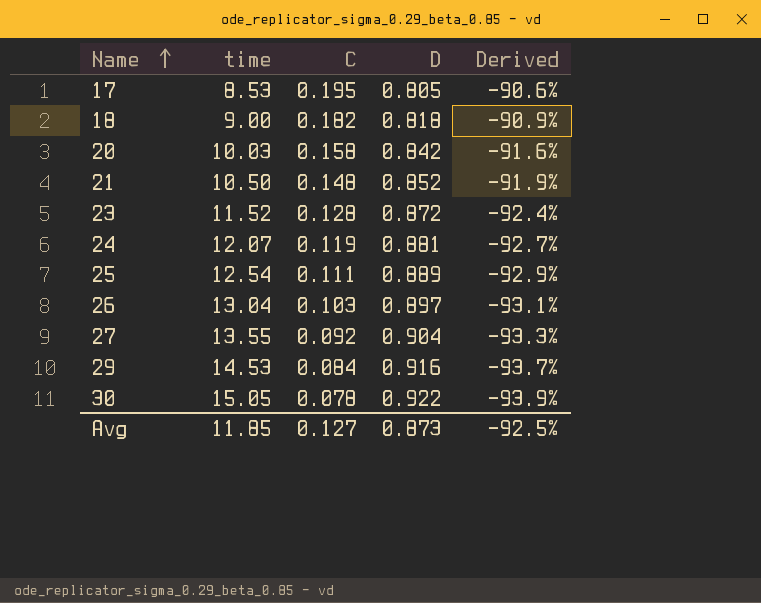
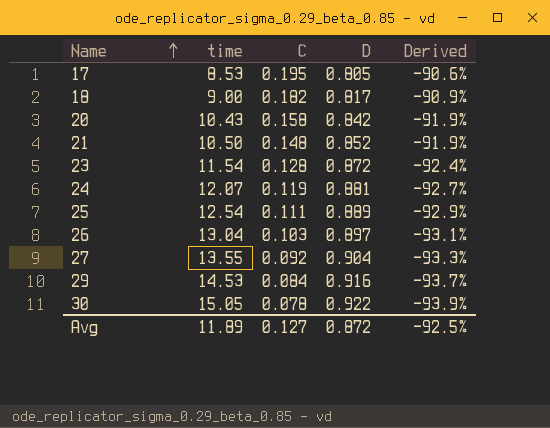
18 | D: 0.818 -> 0.817
20 | time: 10.03 -> 10.43
20 | Derived: -91.6% -> -91.9%
23 | time: 11.52 -> 11.54
Avg | time: 11.85 -> 11.89
Avg | D: 0.873 -> 0.872

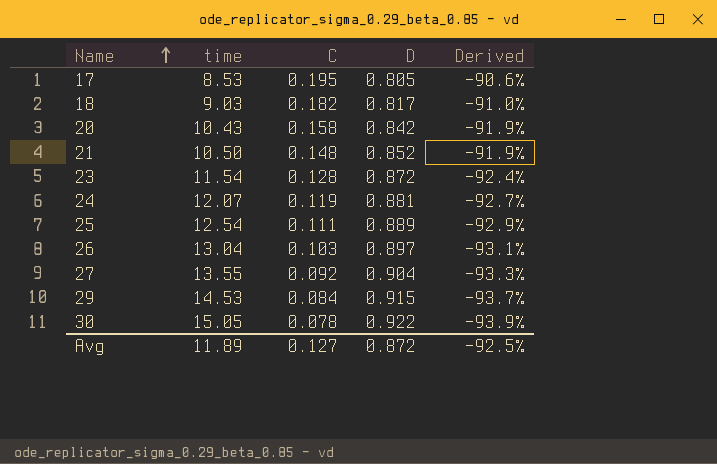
18 | time: 9.00 -> 9.03
18 | Derived: -90.9% -> -91.0%
29 | D: 0.916 -> 0.915

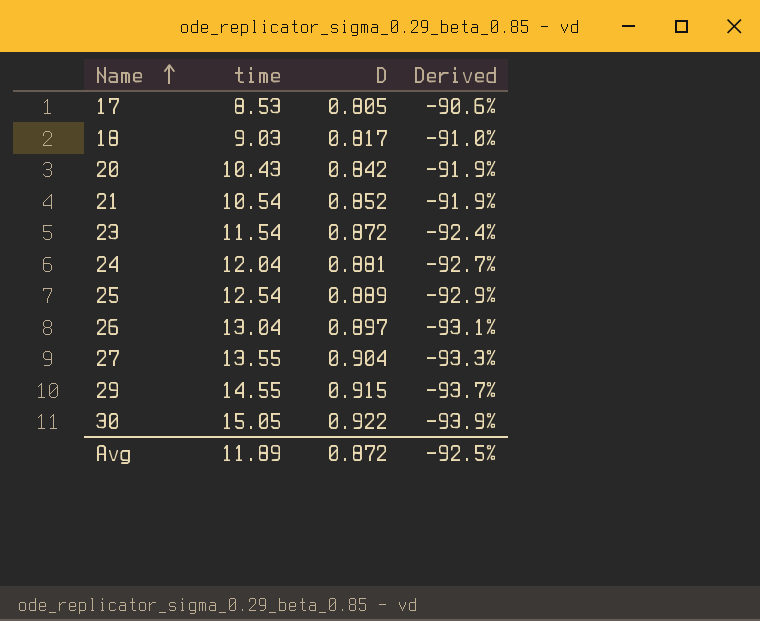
column C | position: 3 -> none
21 | time: 10.50 -> 10.54
24 | time: 12.07 -> 12.04
29 | time: 14.53 -> 14.55

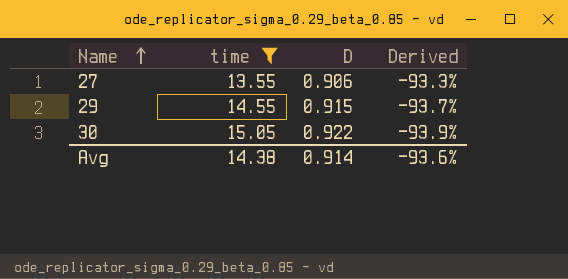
filter: none -> time >= 13.55
27 | D: 0.904 -> 0.906
Avg | time: 11.89 -> 14.38
Avg | D: 0.872 -> 0.914
Avg | Derived: -92.5% -> -93.6%

